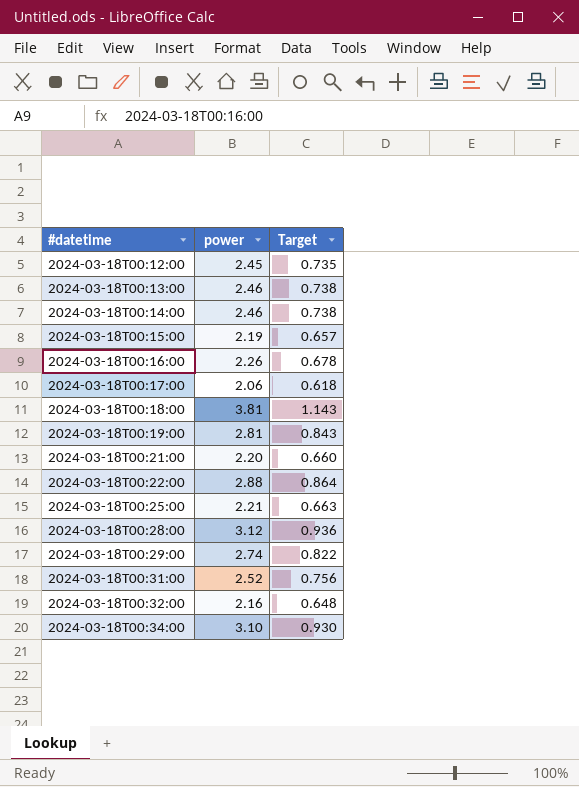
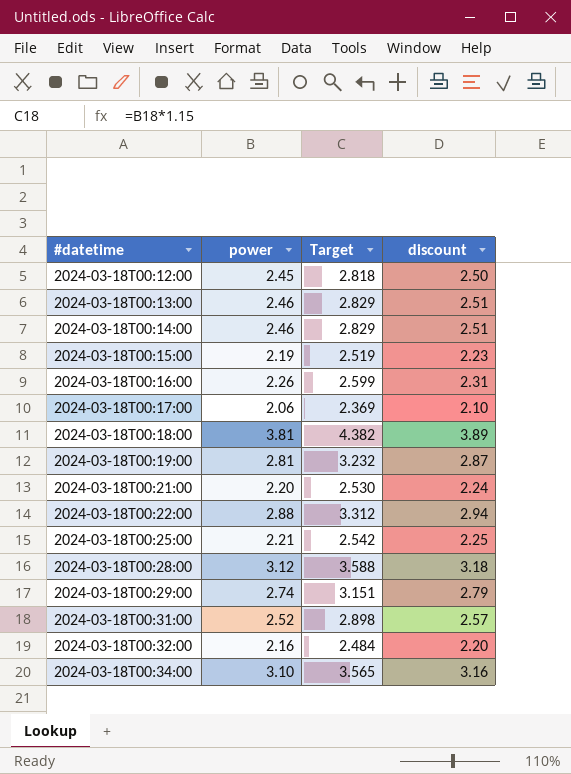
column Target | formula: [power] * 0.3 -> [power] * 1.15
column discount | formula: none -> [power] * 1.02

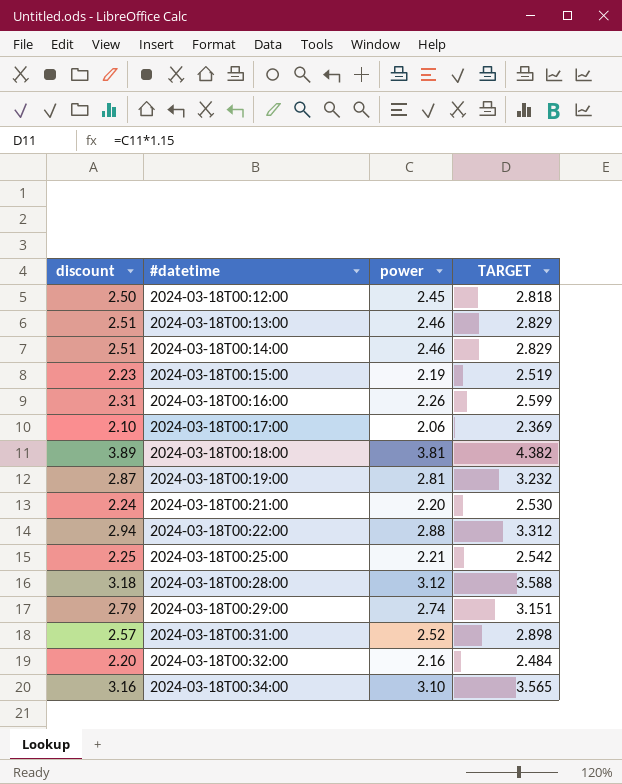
column discount | position: 4 -> 1
column name: Target -> TARGET

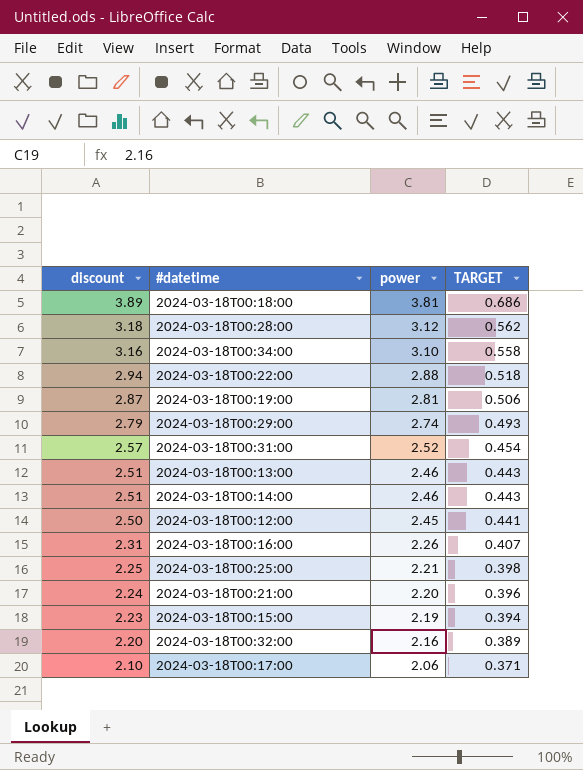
row order: #datetime ascending -> discount descending
column TARGET | formula: [power] * 1.15 -> [power] * 0.18

